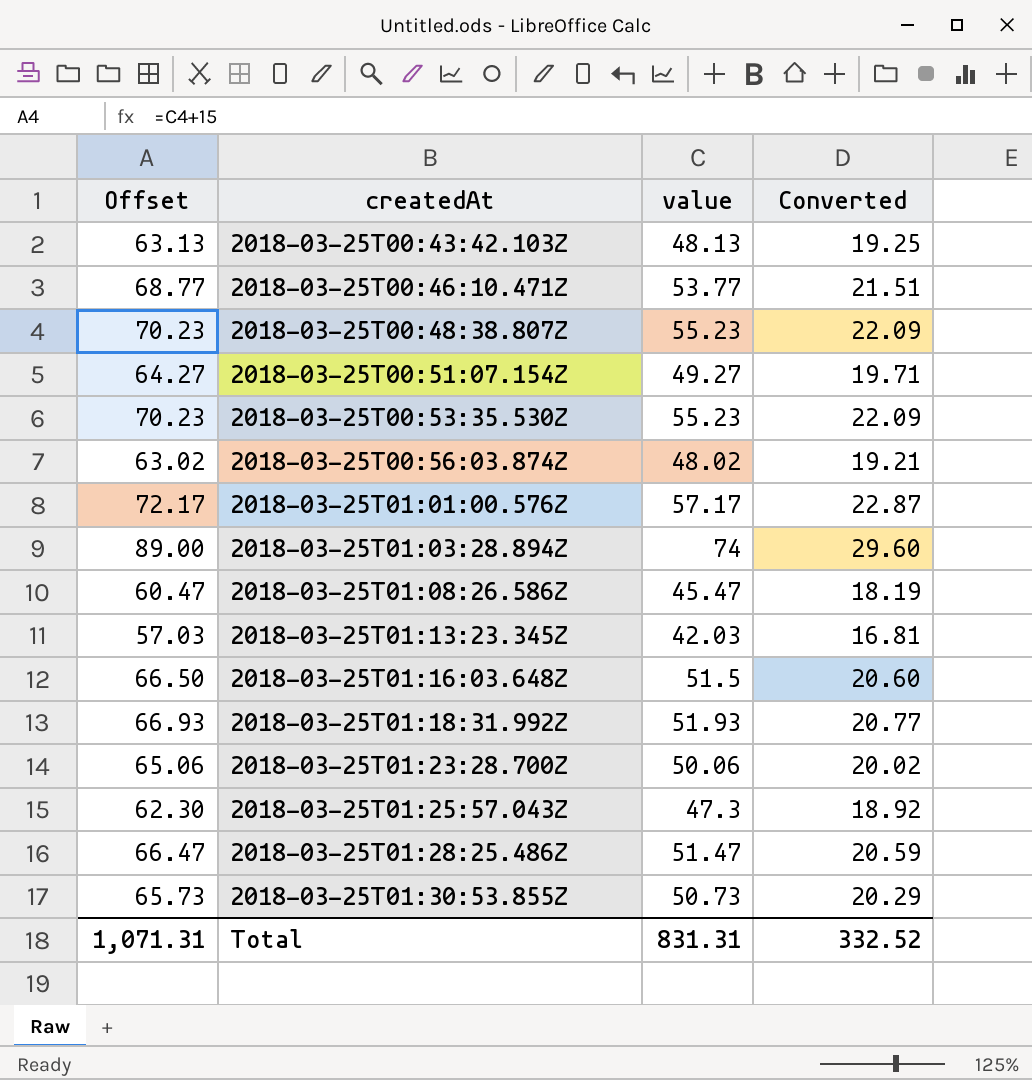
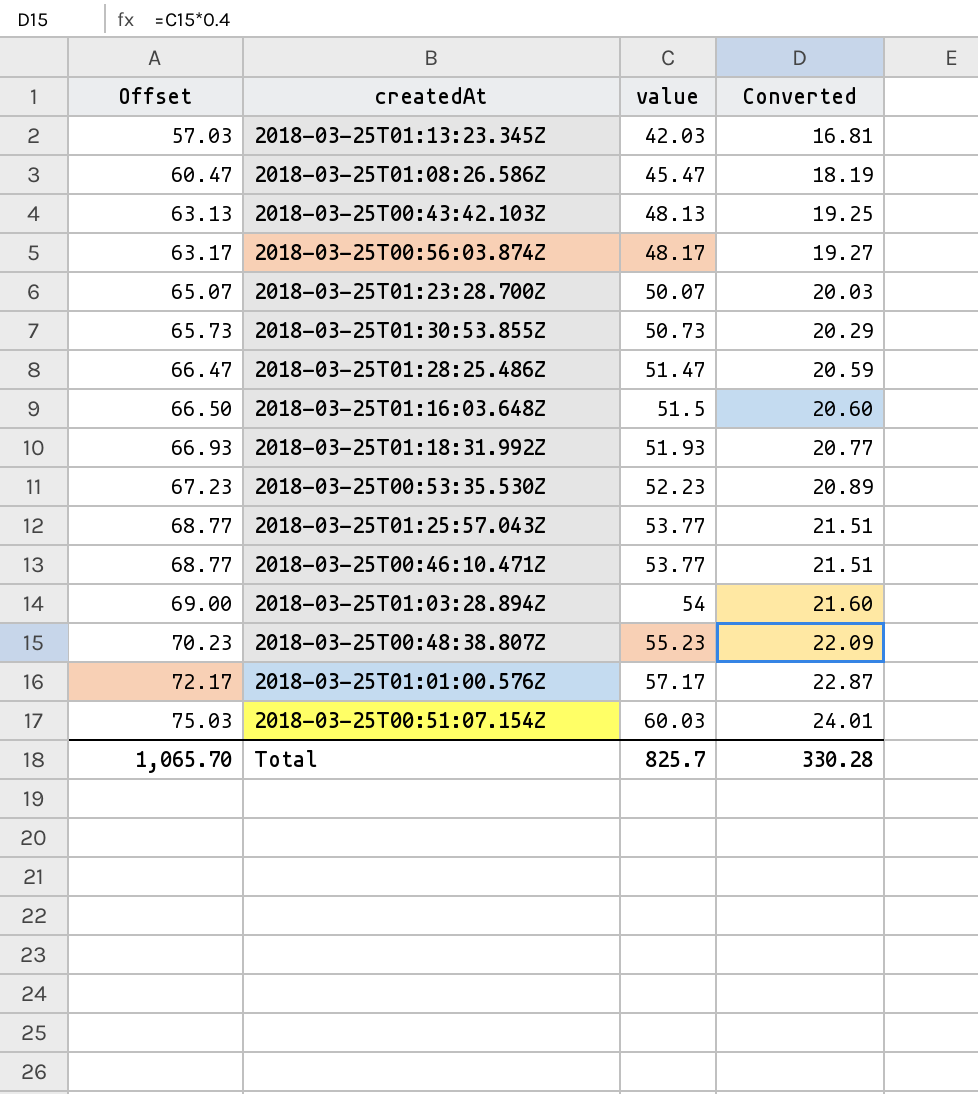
row order: createdAt ascending -> Offset ascending
2018-03-25T00:56:03.874Z | Offset: 63.02 -> 63.17
2018-03-25T00:56:03.874Z | value: 48.02 -> 48.17
2018-03-25T00:56:03.874Z | Converted: 19.21 -> 19.27
2018-03-25T01:23:28.700Z | Offset: 65.06 -> 65.07
2018-03-25T01:23:28.700Z | value: 50.06 -> 50.07
2018-03-25T01:23:28.700Z | Converted: 20.02 -> 20.03
2018-03-25T00:53:35.530Z | Offset: 70.23 -> 67.23
2018-03-25T00:53:35.530Z | value: 55.23 -> 52.23
2018-03-25T00:53:35.530Z | Converted: 22.09 -> 20.89
2018-03-25T01:25:57.043Z | Offset: 62.30 -> 68.77
2018-03-25T01:25:57.043Z | value: 47.3 -> 53.77
2018-03-25T01:25:57.043Z | Converted: 18.92 -> 21.51
2018-03-25T01:03:28.894Z | Offset: 89.00 -> 69.00
2018-03-25T01:03:28.894Z | value: 74 -> 54
2018-03-25T01:03:28.894Z | Converted: 29.60 -> 21.60
2018-03-25T00:51:07.154Z | Offset: 64.27 -> 75.03
2018-03-25T00:51:07.154Z | value: 49.27 -> 60.03
2018-03-25T00:51:07.154Z | Converted: 19.71 -> 24.01
Total | Offset: 1,071.31 -> 1,065.70
Total | value: 831.31 -> 825.7
Total | Converted: 332.52 -> 330.28

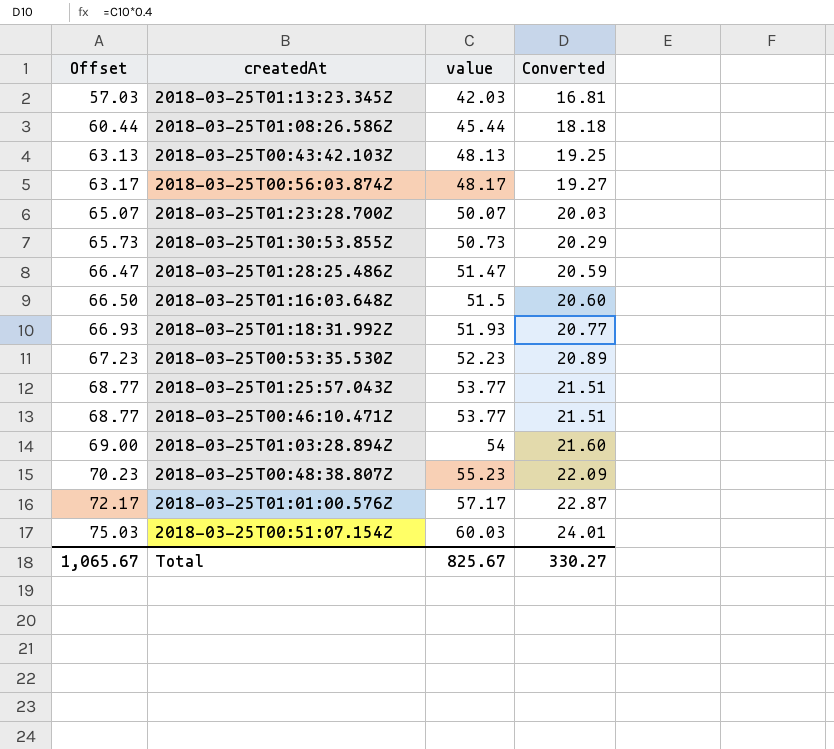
2018-03-25T01:08:26.586Z | Offset: 60.47 -> 60.44
2018-03-25T01:08:26.586Z | value: 45.47 -> 45.44
2018-03-25T01:08:26.586Z | Converted: 18.19 -> 18.18
Total | Offset: 1,065.70 -> 1,065.67
Total | value: 825.7 -> 825.67
Total | Converted: 330.28 -> 330.27

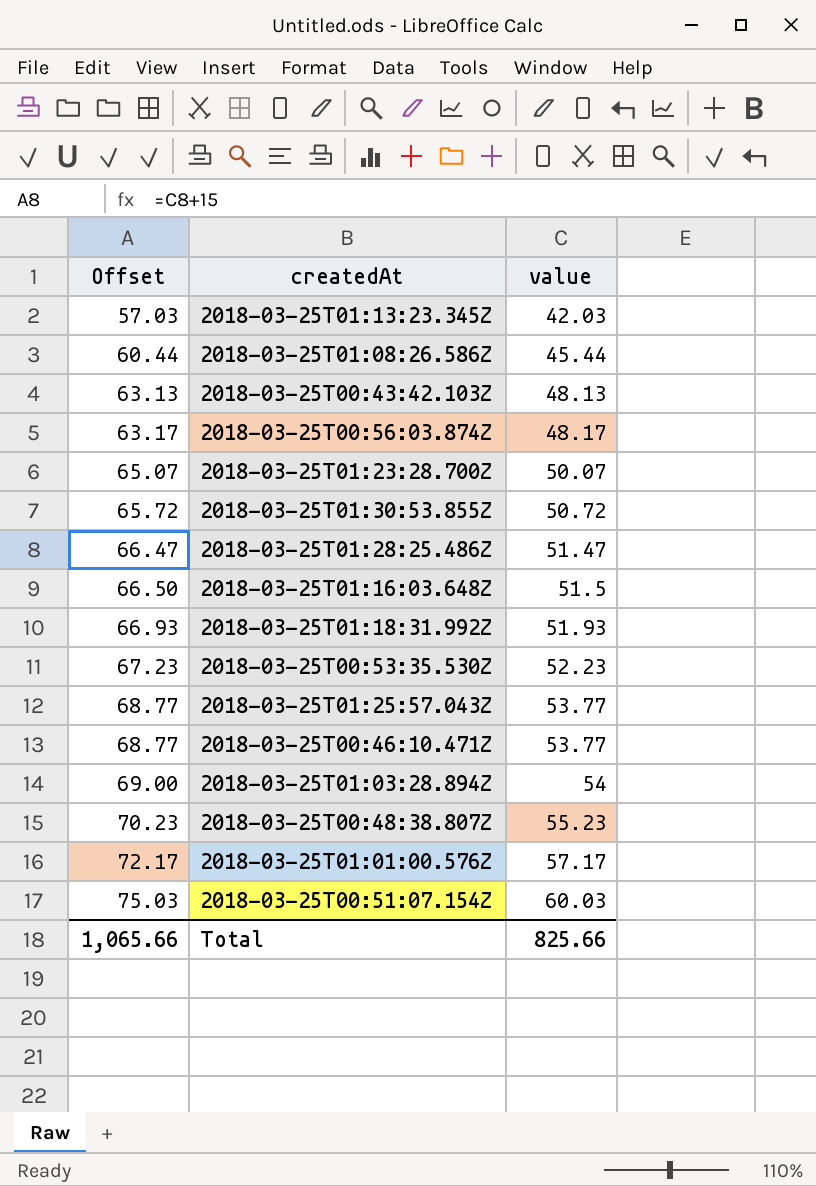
column Converted | formula: [value] * 0.4 -> none
2018-03-25T01:30:53.855Z | Offset: 65.73 -> 65.72
2018-03-25T01:30:53.855Z | value: 50.73 -> 50.72
Total | Offset: 1,065.67 -> 1,065.66
Total | value: 825.67 -> 825.66

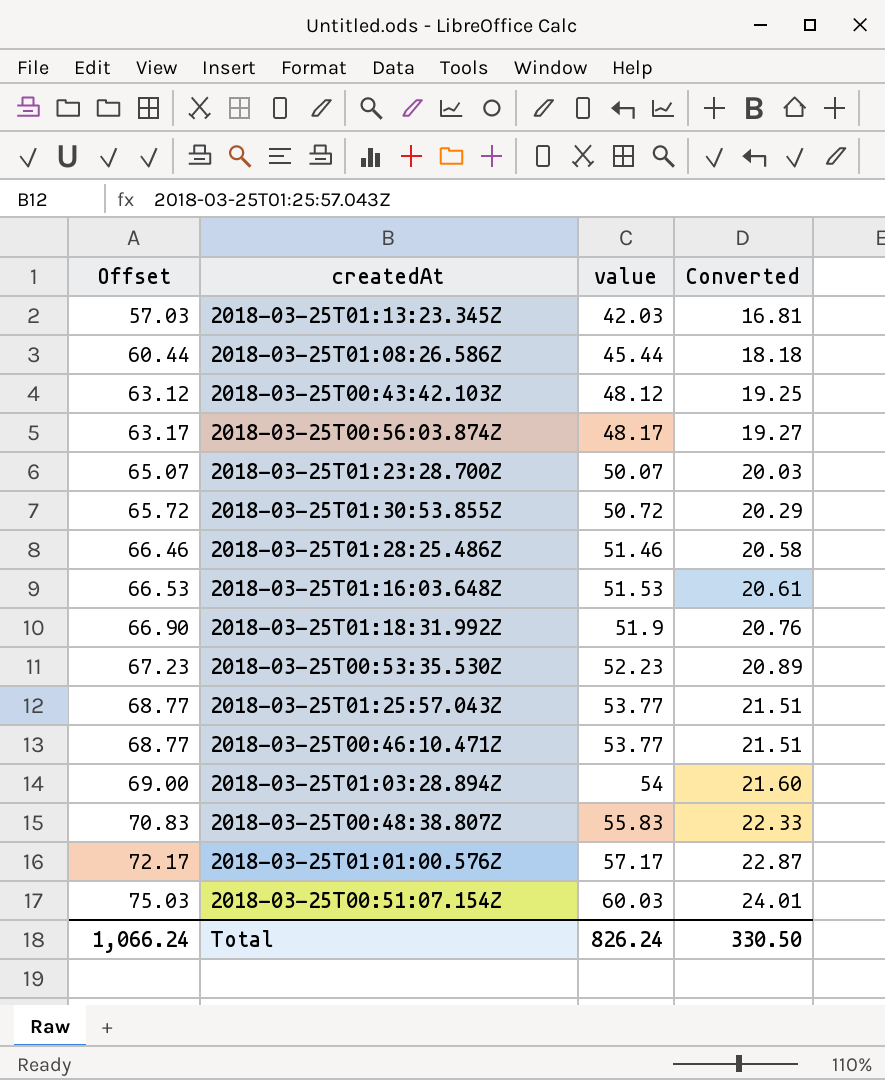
column Converted | formula: none -> [value] * 0.4
2018-03-25T00:43:42.103Z | Offset: 63.13 -> 63.12
2018-03-25T00:43:42.103Z | value: 48.13 -> 48.12
2018-03-25T01:28:25.486Z | Offset: 66.47 -> 66.46
2018-03-25T01:28:25.486Z | value: 51.47 -> 51.46
2018-03-25T01:16:03.648Z | Offset: 66.50 -> 66.53
2018-03-25T01:16:03.648Z | value: 51.5 -> 51.53
2018-03-25T01:18:31.992Z | Offset: 66.93 -> 66.90
2018-03-25T01:18:31.992Z | value: 51.93 -> 51.9
2018-03-25T00:48:38.807Z | Offset: 70.23 -> 70.83
2018-03-25T00:48:38.807Z | value: 55.23 -> 55.83
Total | Offset: 1,065.66 -> 1,066.24
Total | value: 825.66 -> 826.24

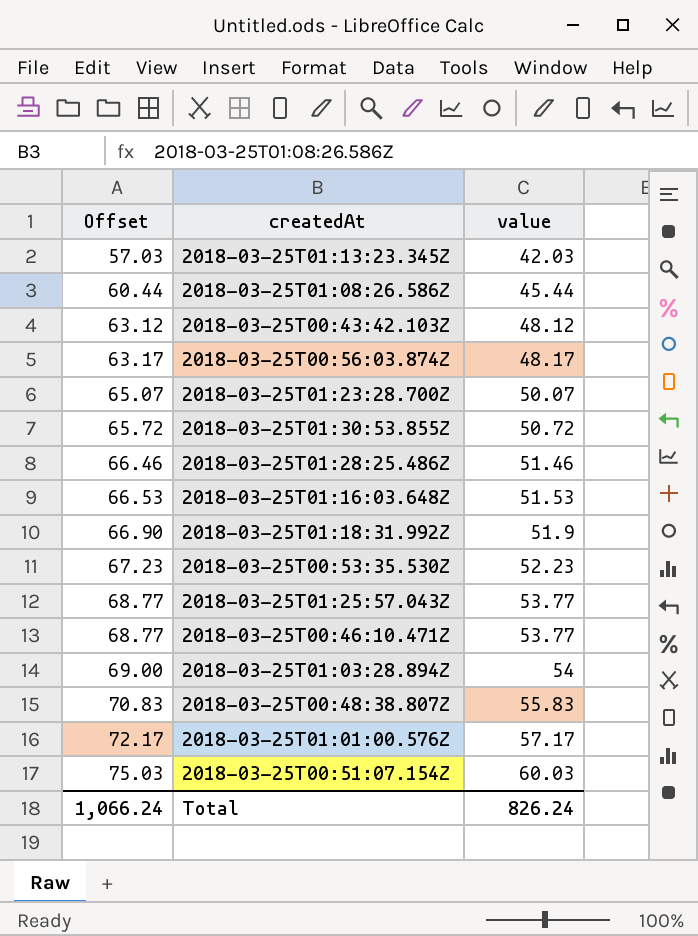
column Converted | formula: [value] * 0.4 -> none

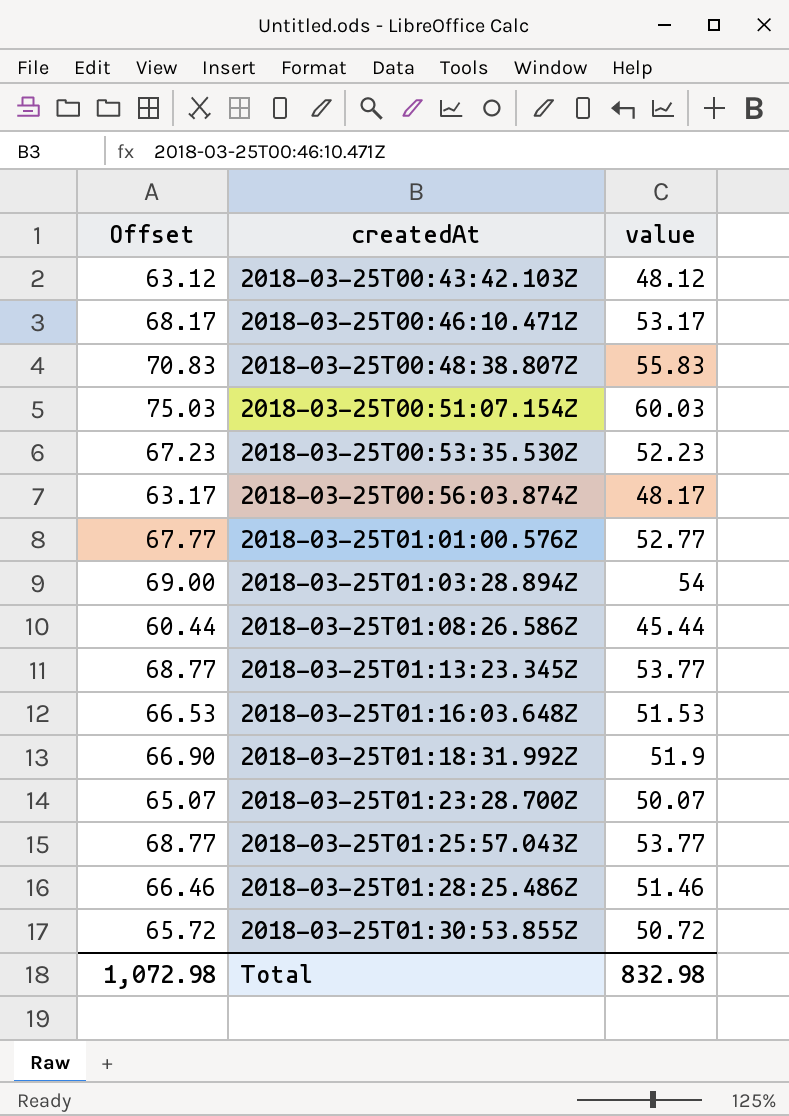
row order: Offset ascending -> createdAt ascending
2018-03-25T00:46:10.471Z | Offset: 68.77 -> 68.17
2018-03-25T00:46:10.471Z | value: 53.77 -> 53.17
2018-03-25T01:01:00.576Z | Offset: 72.17 -> 67.77
2018-03-25T01:01:00.576Z | value: 57.17 -> 52.77
2018-03-25T01:13:23.345Z | Offset: 57.03 -> 68.77
2018-03-25T01:13:23.345Z | value: 42.03 -> 53.77
Total | Offset: 1,066.24 -> 1,072.98
Total | value: 826.24 -> 832.98

